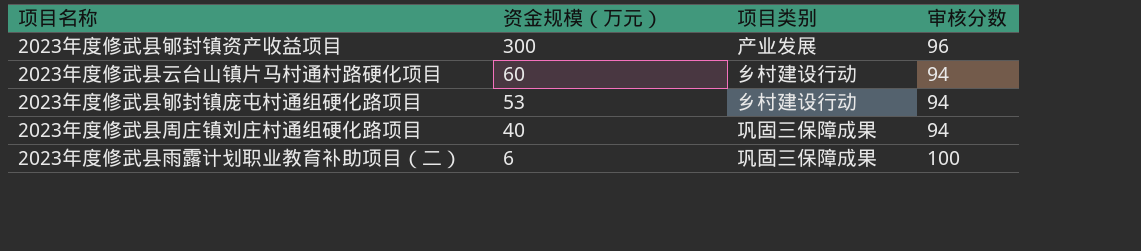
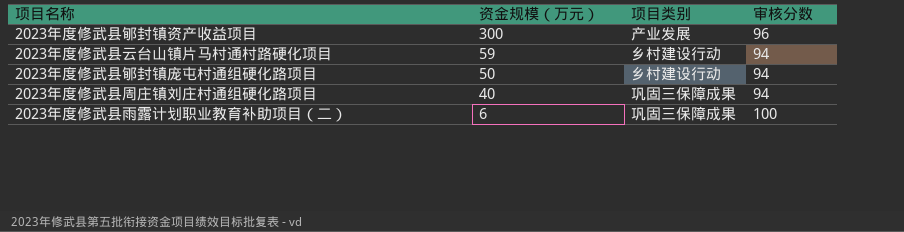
2023年度修武县云台山镇片马村通村路硬化项目 | 资金规模（万元）: 60 -> 59
2023年度修武县郇封镇庞屯村通组硬化路项目 | 资金规模（万元）: 53 -> 50

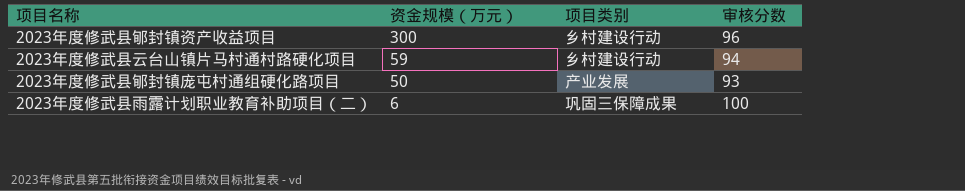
row 2023年度修武县周庄镇刘庄村通组硬化路项目: 40 | 巩固三保障成果 | 94 -> none
2023年度修武县郇封镇资产收益项目 | 项目类别: 产业发展 -> 乡村建设行动
2023年度修武县郇封镇庞屯村通组硬化路项目 | 项目类别: 乡村建设行动 -> 产业发展
2023年度修武县郇封镇庞屯村通组硬化路项目 | 审核分数: 94 -> 93

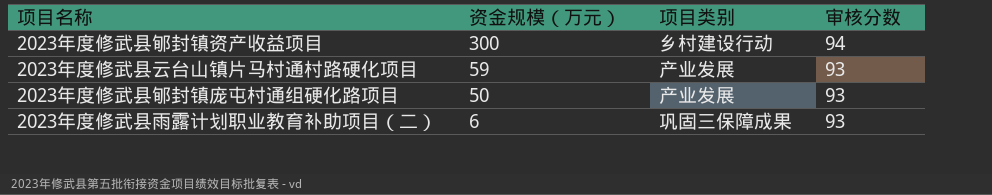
2023年度修武县郇封镇资产收益项目 | 审核分数: 96 -> 94
2023年度修武县云台山镇片马村通村路硬化项目 | 项目类别: 乡村建设行动 -> 产业发展
2023年度修武县云台山镇片马村通村路硬化项目 | 审核分数: 94 -> 93
2023年度修武县雨露计划职业教育补助项目（二） | 审核分数: 100 -> 93

